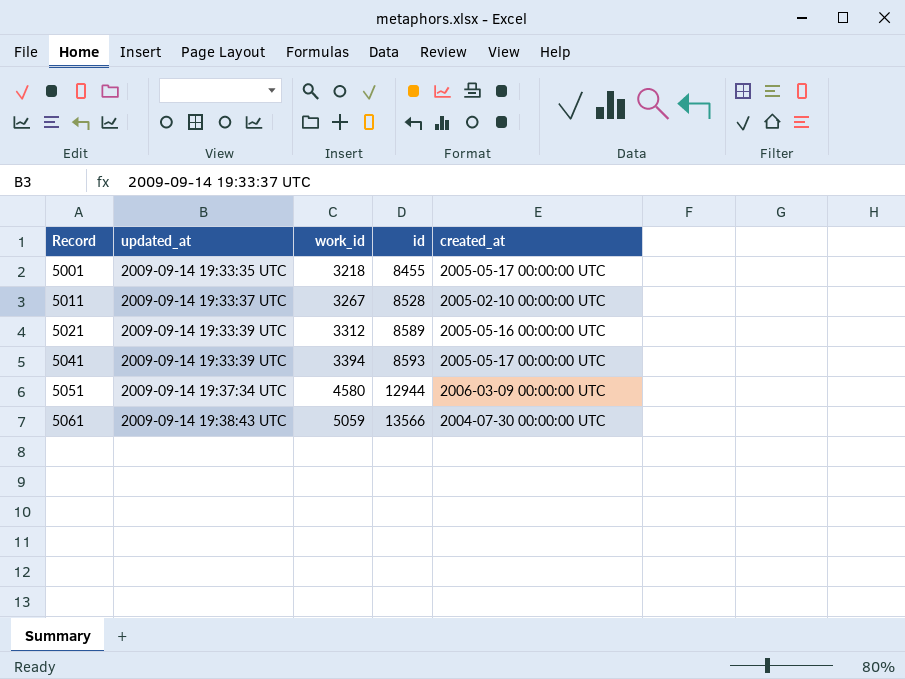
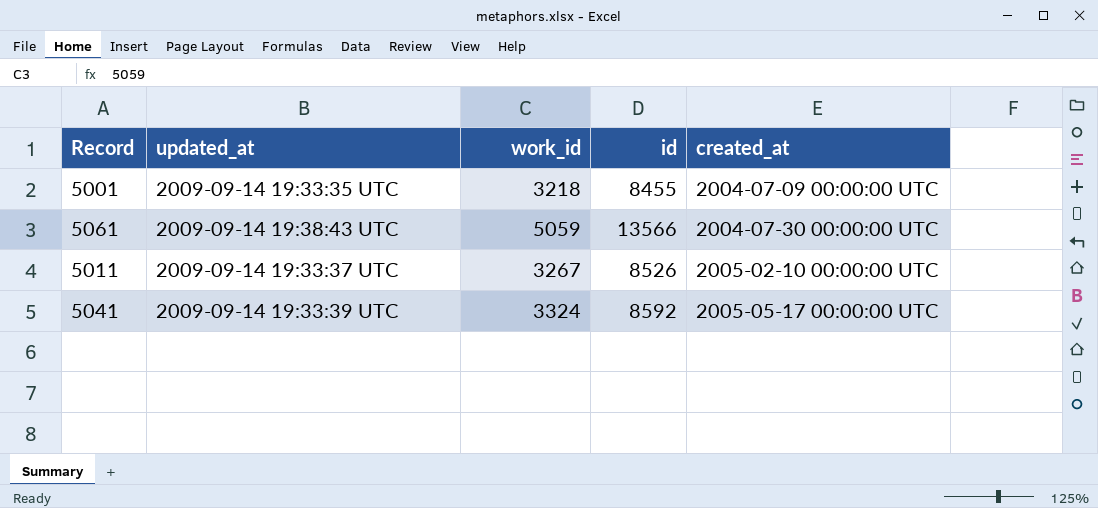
row order: Record ascending -> created_at ascending
row 5021: 2009-09-14 19:33:39 UTC | 3312 | 8589 | 2005-05-16 00:00:00 UTC -> none
row 5051: 2009-09-14 19:37:34 UTC | 4580 | 12944 | 2006-03-09 00:00:00 UTC -> none
5001 | created_at: 2005-05-17 00:00:00 UTC -> 2004-07-09 00:00:00 UTC
5011 | id: 8528 -> 8526
5041 | work_id: 3394 -> 3324
5041 | id: 8593 -> 8592

